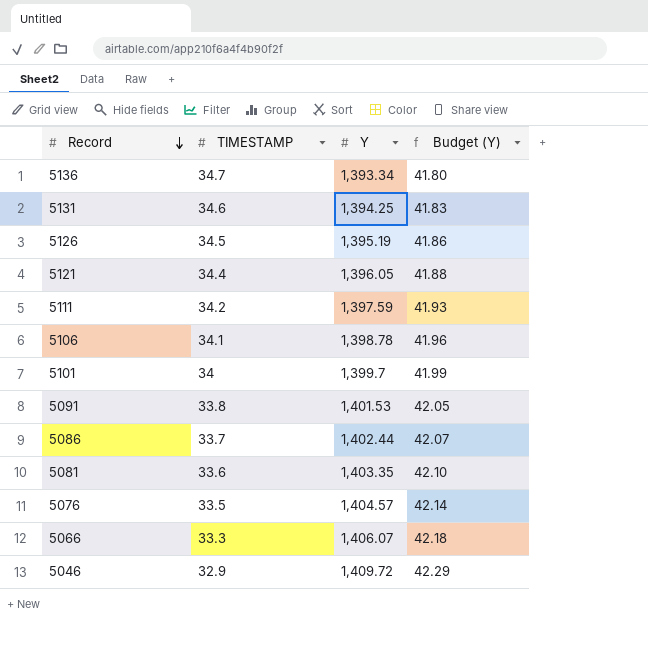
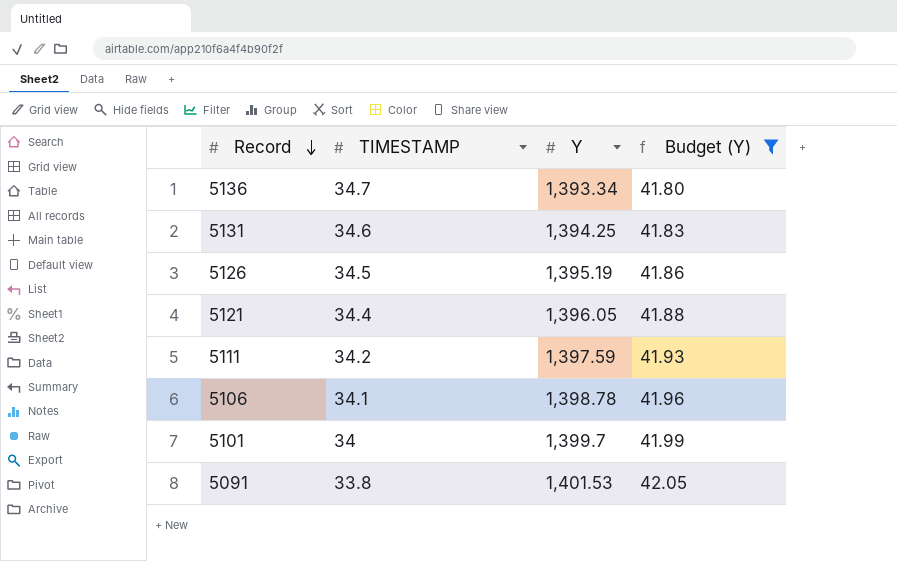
filter: none -> Budget (Y) <= 42.05

